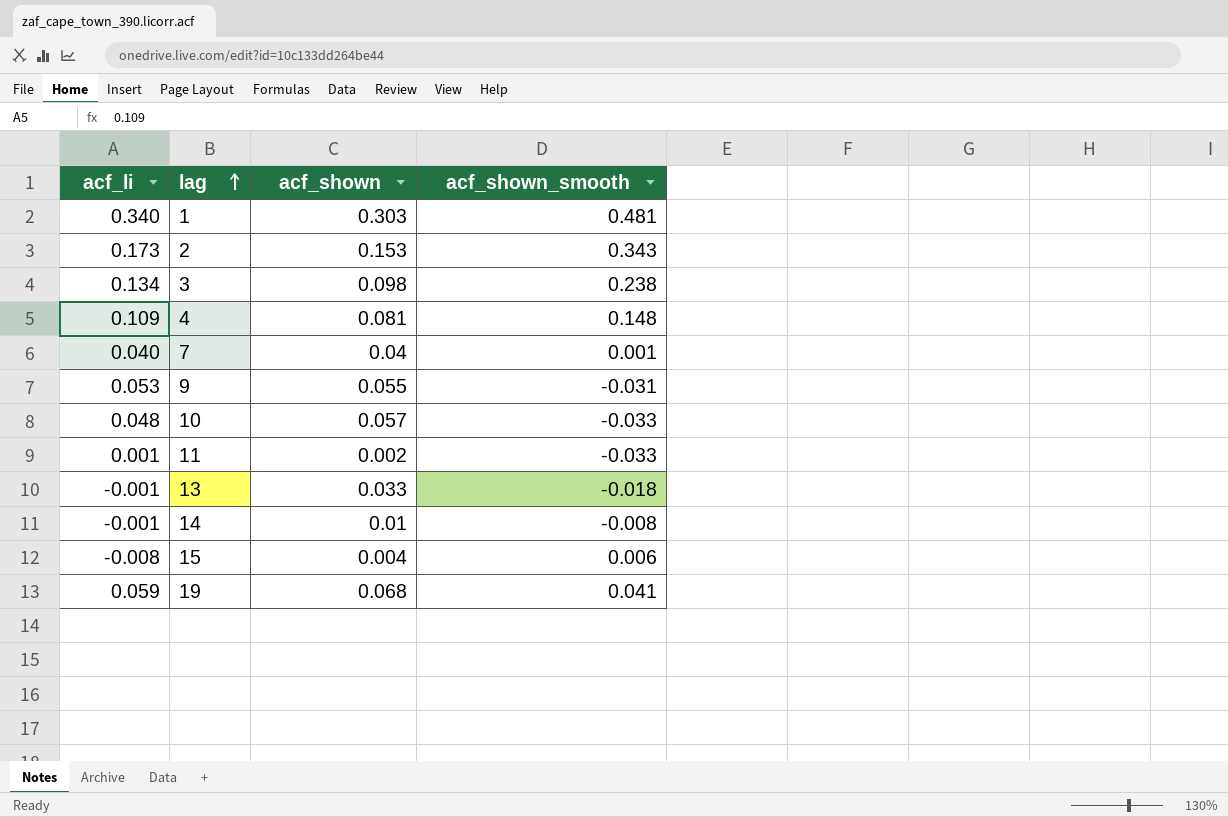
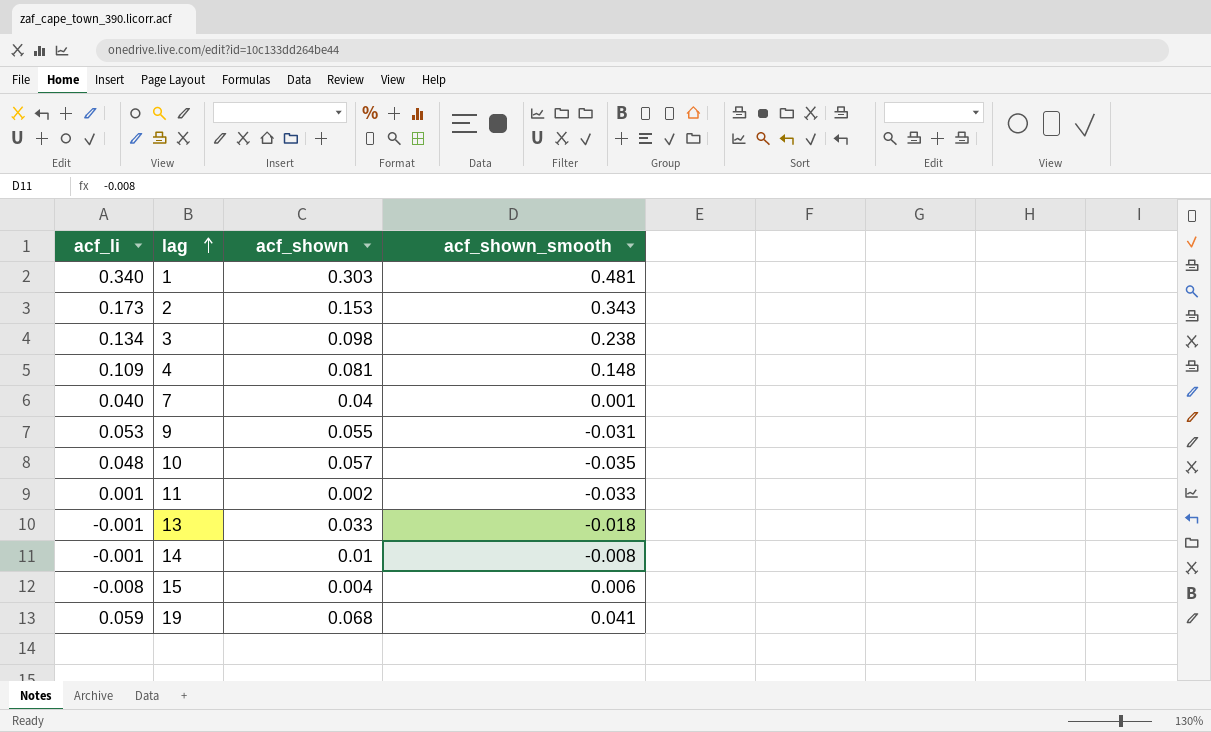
10 | acf_shown_smooth: -0.033 -> -0.035

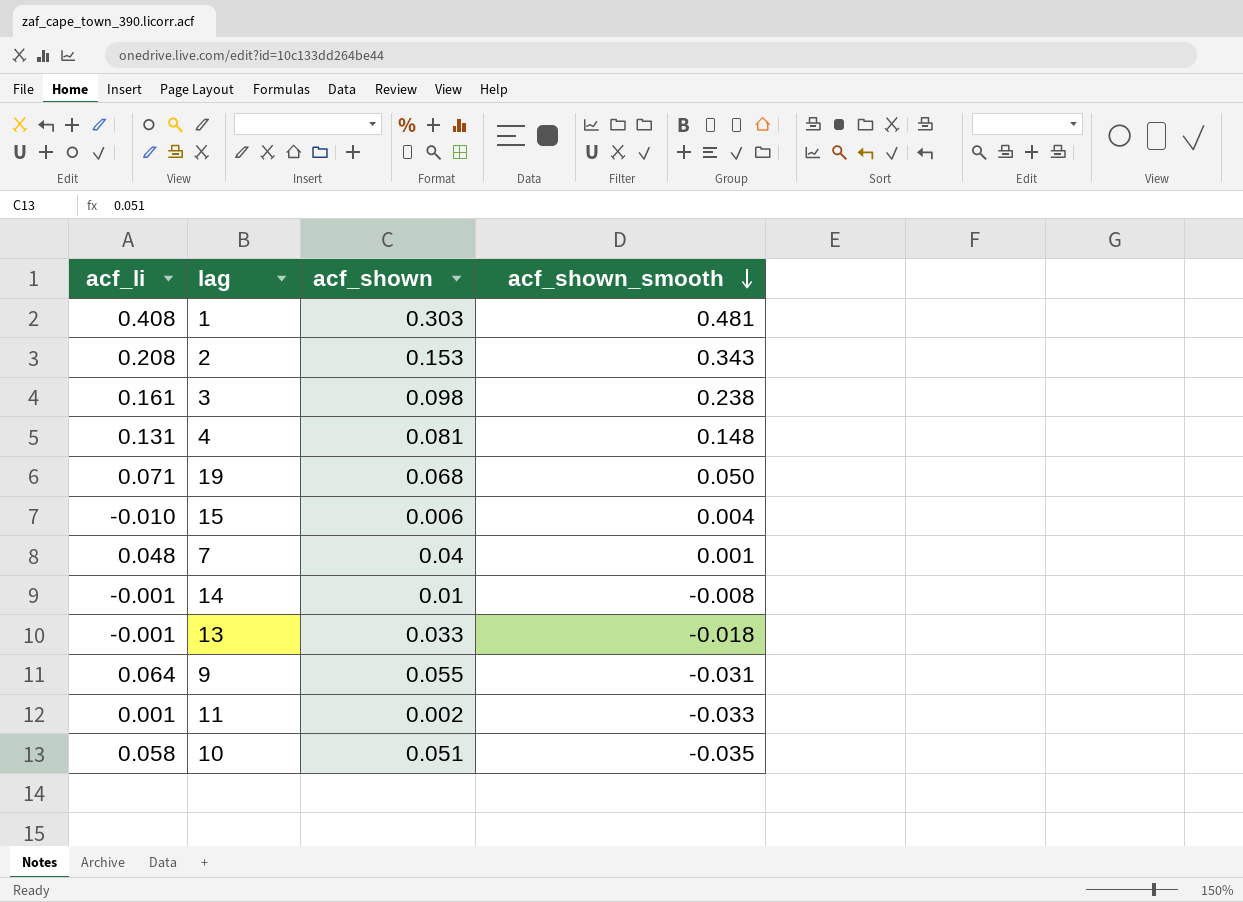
row order: lag ascending -> acf_shown_smooth descending
1 | acf_li: 0.340 -> 0.408
2 | acf_li: 0.173 -> 0.208
3 | acf_li: 0.134 -> 0.161
4 | acf_li: 0.109 -> 0.131
19 | acf_li: 0.059 -> 0.071
19 | acf_shown_smooth: 0.041 -> 0.050
15 | acf_li: -0.008 -> -0.010
15 | acf_shown: 0.004 -> 0.006
15 | acf_shown_smooth: 0.006 -> 0.004
7 | acf_li: 0.040 -> 0.048
9 | acf_li: 0.053 -> 0.064
10 | acf_li: 0.048 -> 0.058
10 | acf_shown: 0.057 -> 0.051

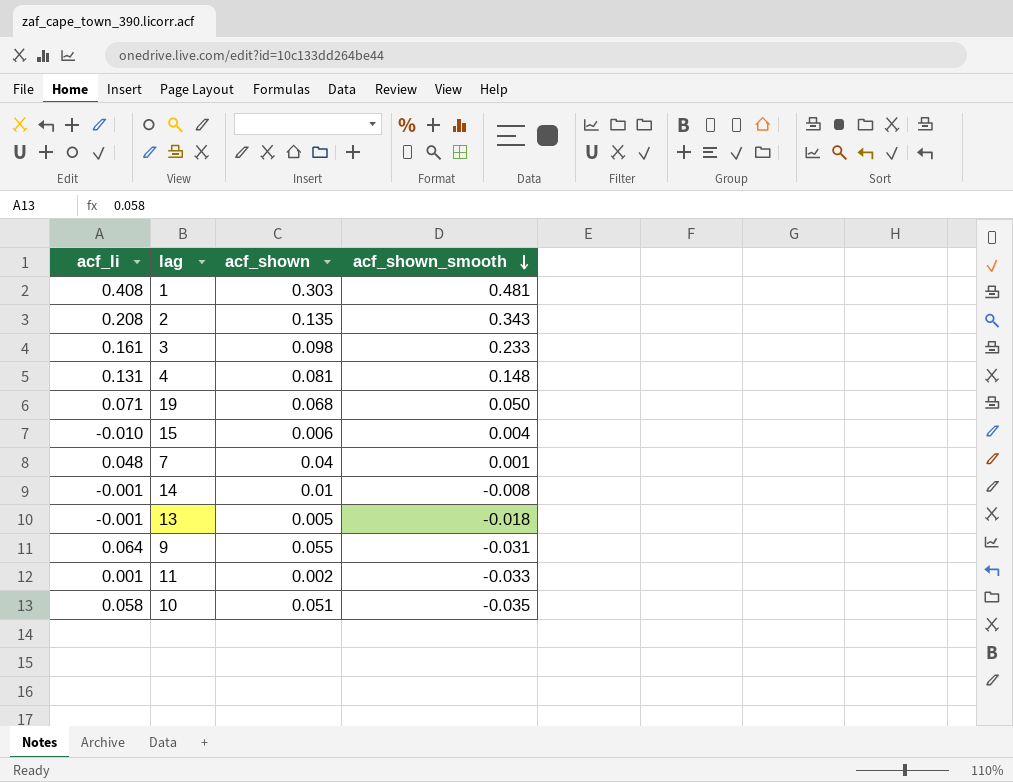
2 | acf_shown: 0.153 -> 0.135
3 | acf_shown_smooth: 0.238 -> 0.233
13 | acf_shown: 0.033 -> 0.005

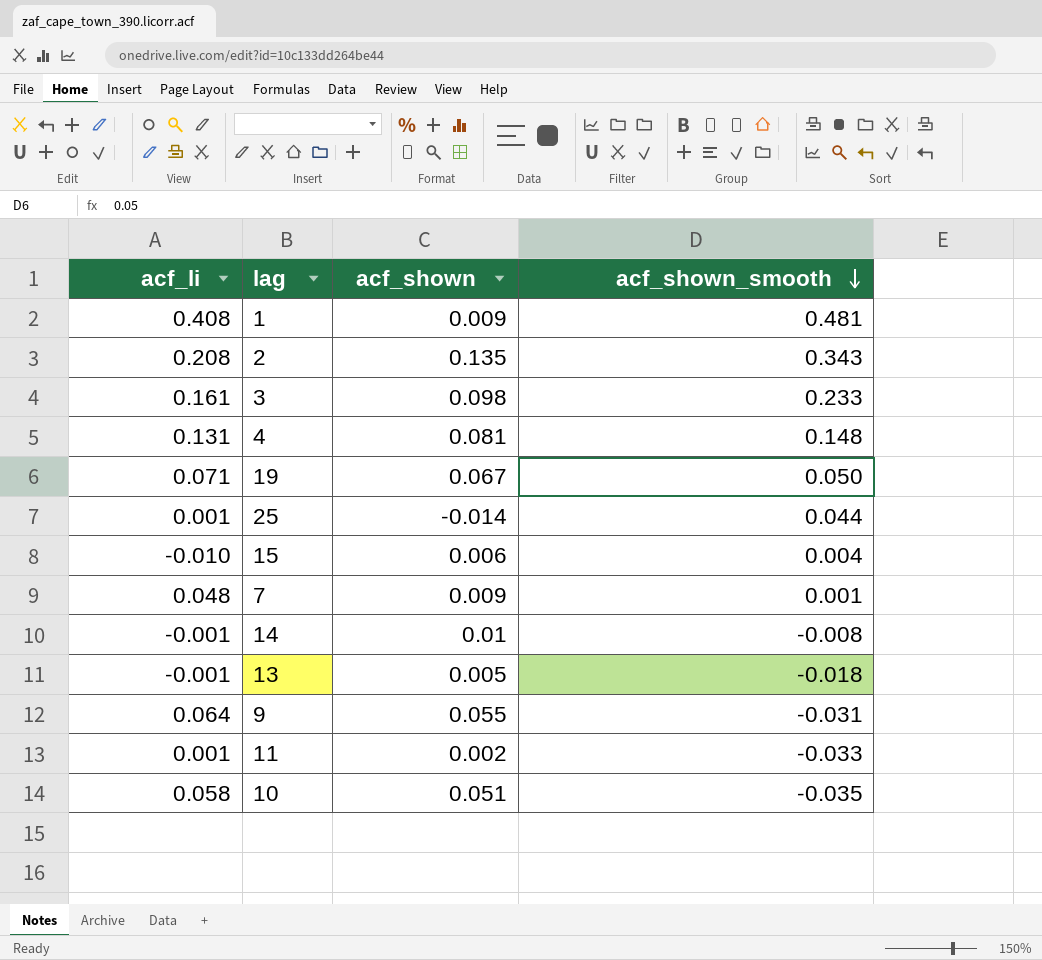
1 | acf_shown: 0.303 -> 0.009
19 | acf_shown: 0.068 -> 0.067
row 25: none -> 0.001 | -0.014 | 0.044
7 | acf_shown: 0.04 -> 0.009

